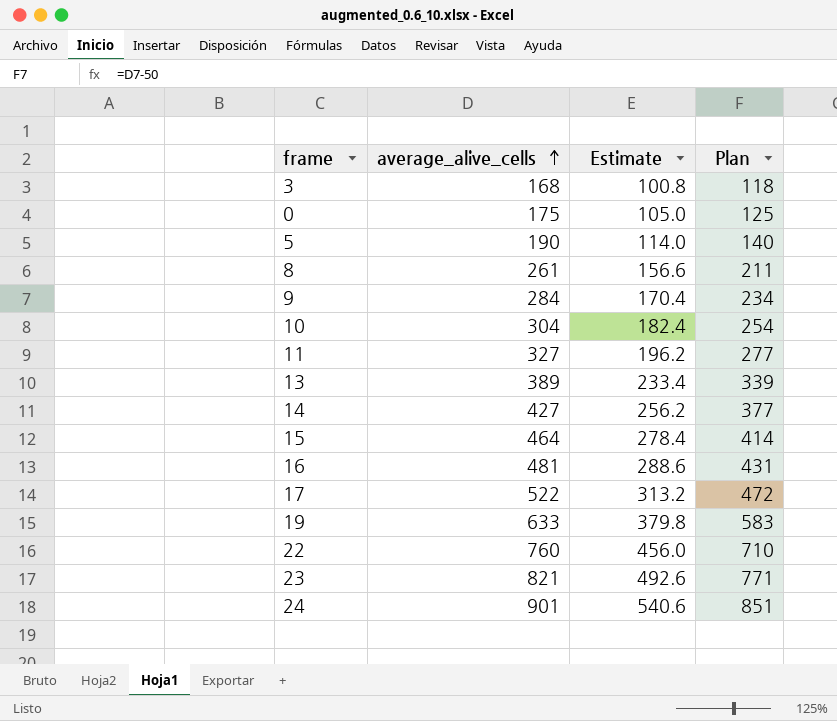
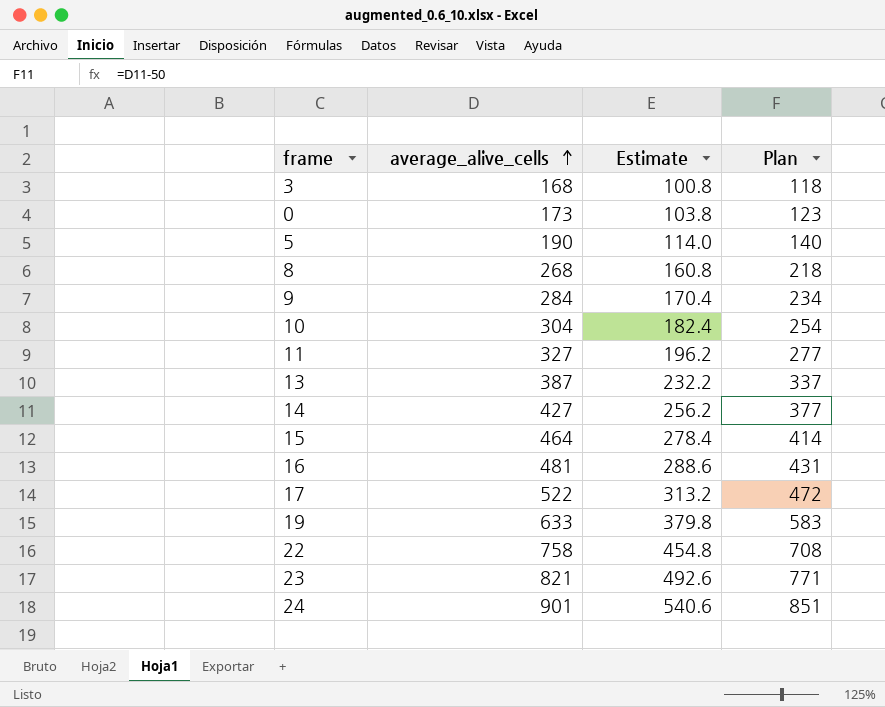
0 | average_alive_cells: 175 -> 173
0 | Estimate: 105.0 -> 103.8
0 | Plan: 125 -> 123
8 | average_alive_cells: 261 -> 268
8 | Estimate: 156.6 -> 160.8
8 | Plan: 211 -> 218
13 | average_alive_cells: 389 -> 387
13 | Estimate: 233.4 -> 232.2
13 | Plan: 339 -> 337
22 | average_alive_cells: 760 -> 758
22 | Estimate: 456.0 -> 454.8
22 | Plan: 710 -> 708

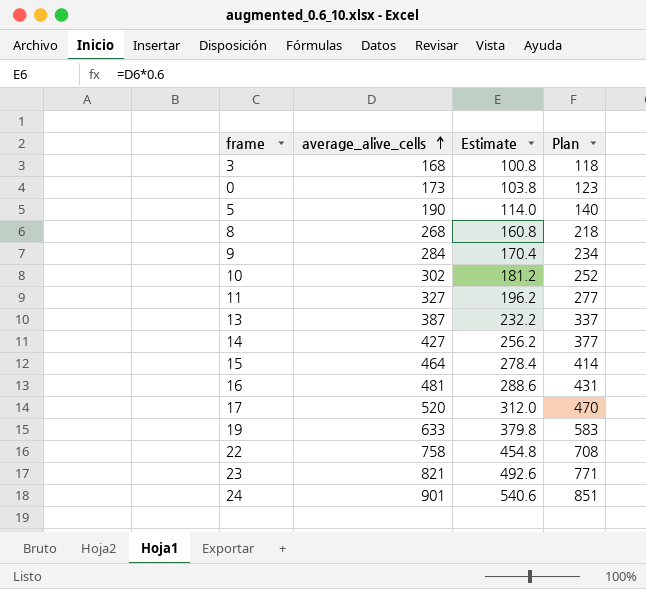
10 | average_alive_cells: 304 -> 302
10 | Estimate: 182.4 -> 181.2
10 | Plan: 254 -> 252
17 | average_alive_cells: 522 -> 520
17 | Estimate: 313.2 -> 312.0
17 | Plan: 472 -> 470

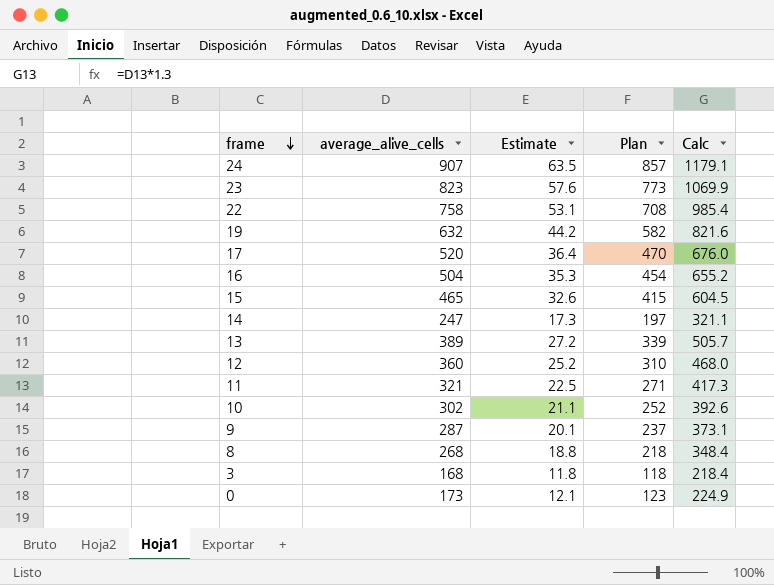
row order: average_alive_cells ascending -> frame descending
column Estimate | formula: [average_alive_cells] * 0.6 -> [average_alive_cells] * 0.07
column Calc | formula: none -> [average_alive_cells] * 1.3
row 5: 190 | 114.0 | 140 -> none
24 | average_alive_cells: 901 -> 907
24 | Plan: 851 -> 857
23 | average_alive_cells: 821 -> 823
23 | Plan: 771 -> 773
19 | average_alive_cells: 633 -> 632
19 | Plan: 583 -> 582
16 | average_alive_cells: 481 -> 504
16 | Plan: 431 -> 454
15 | average_alive_cells: 464 -> 465
15 | Plan: 414 -> 415
14 | average_alive_cells: 427 -> 247
14 | Plan: 377 -> 197
13 | average_alive_cells: 387 -> 389
13 | Plan: 337 -> 339
row 12: none -> 360 | 25.2 | 310 | 468.0
11 | average_alive_cells: 327 -> 321
11 | Plan: 277 -> 271
9 | average_alive_cells: 284 -> 287
9 | Plan: 234 -> 237

